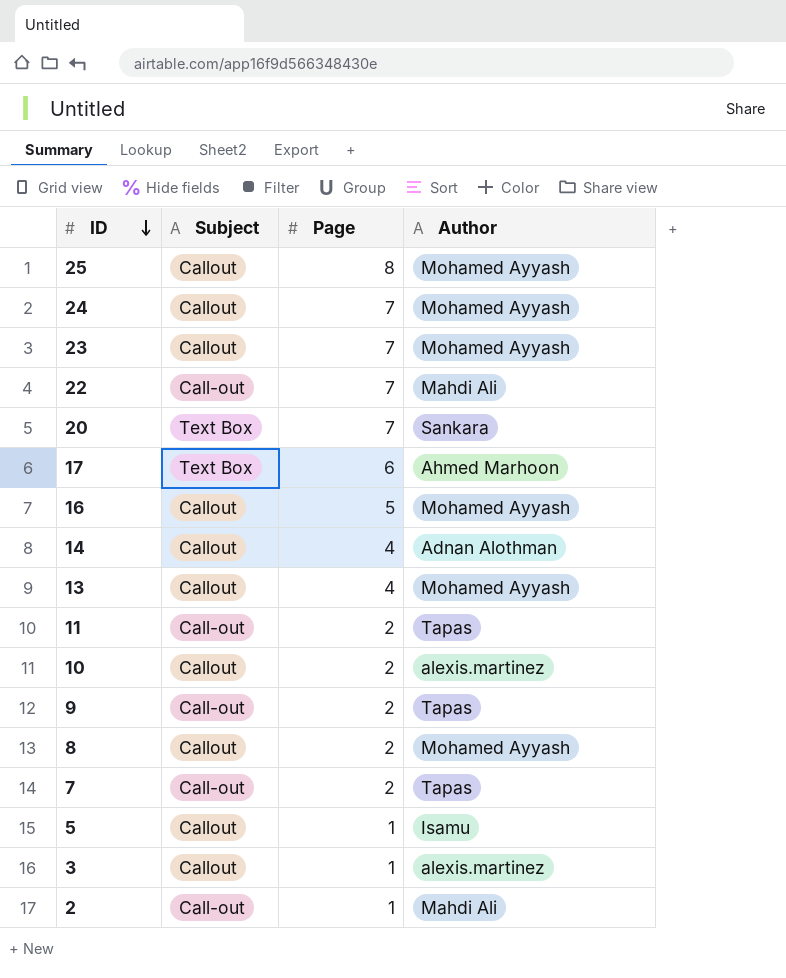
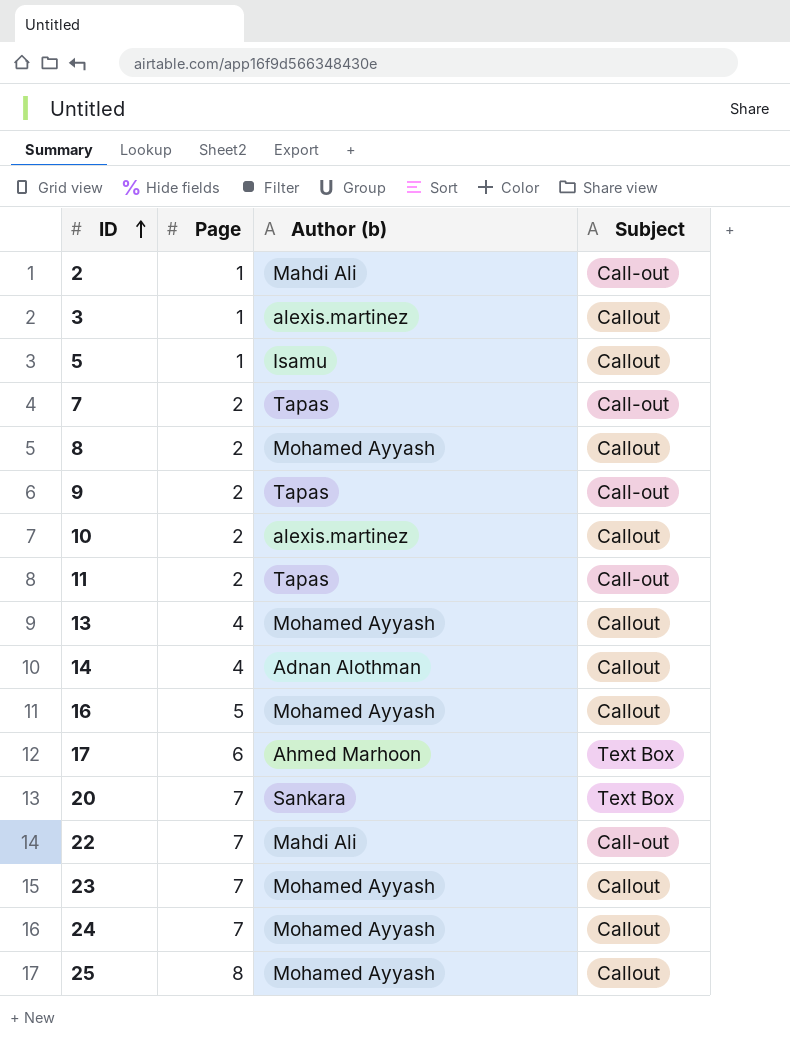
row order: ID descending -> ID ascending
column name: Author -> Author (b)
column Subject | position: 2 -> 4

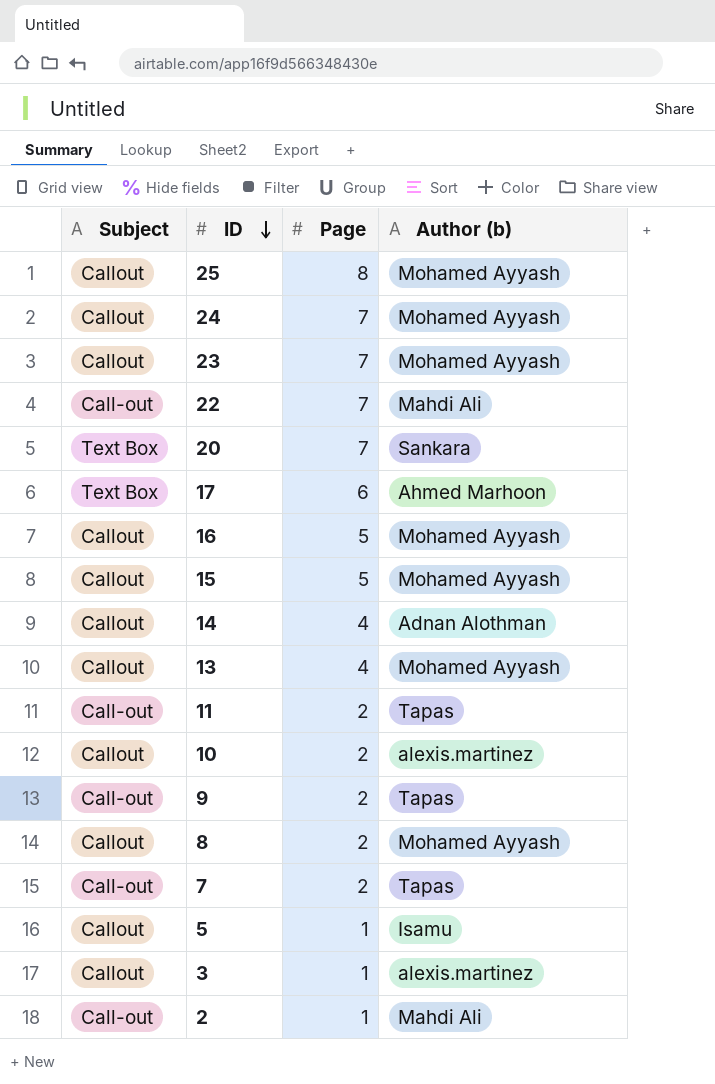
row order: ID ascending -> ID descending
column Subject | position: 4 -> 1
row 15: none -> Callout | 5 | Mohamed Ayyash

